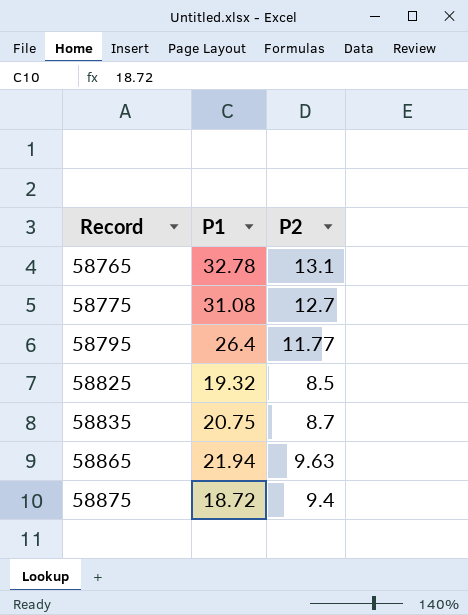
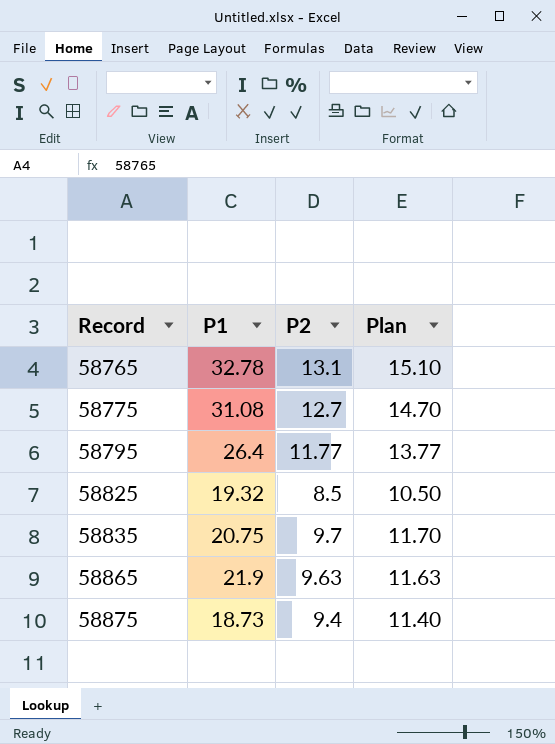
column Plan | formula: none -> [P2] + 2
58835 | P2: 8.7 -> 9.7
58865 | P1: 21.94 -> 21.9
58875 | P1: 18.72 -> 18.73

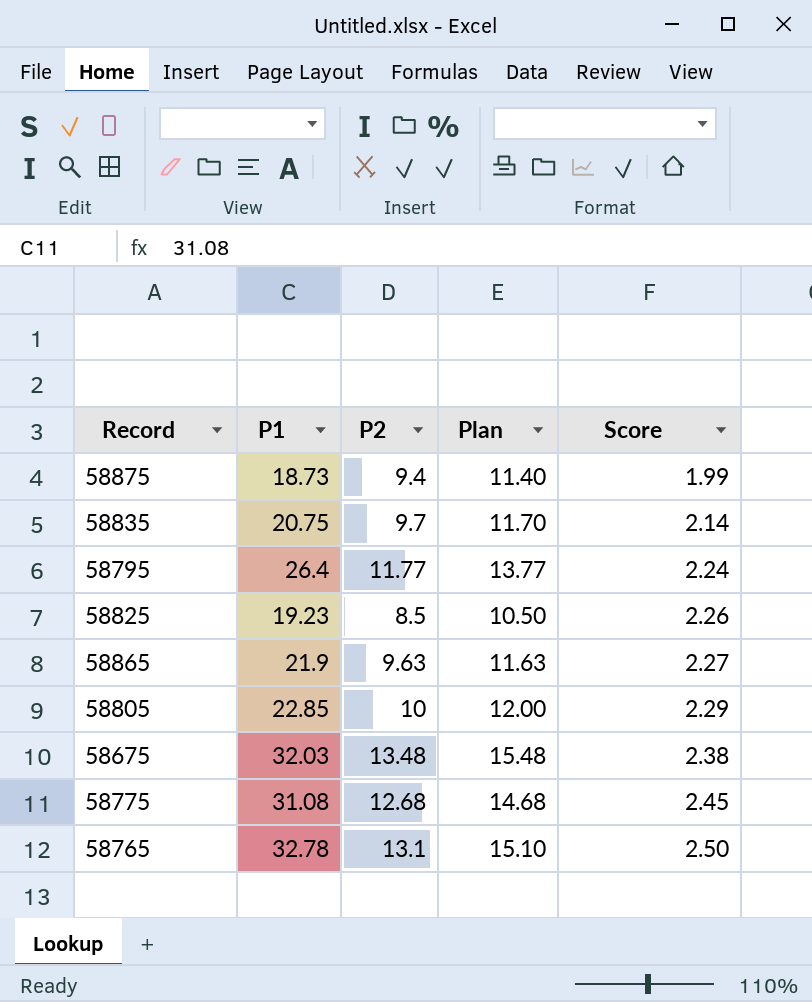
row order: Record ascending -> Score ascending
column Score | formula: none -> [P1] / [P2]
58825 | P1: 19.32 -> 19.23
row 58805: none -> 22.85 | 10 | 12.00 | 2.29
row 58675: none -> 32.03 | 13.48 | 15.48 | 2.38
58775 | P2: 12.7 -> 12.68
58775 | Plan: 14.70 -> 14.68

